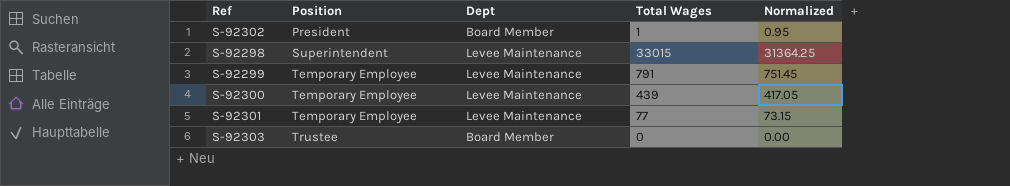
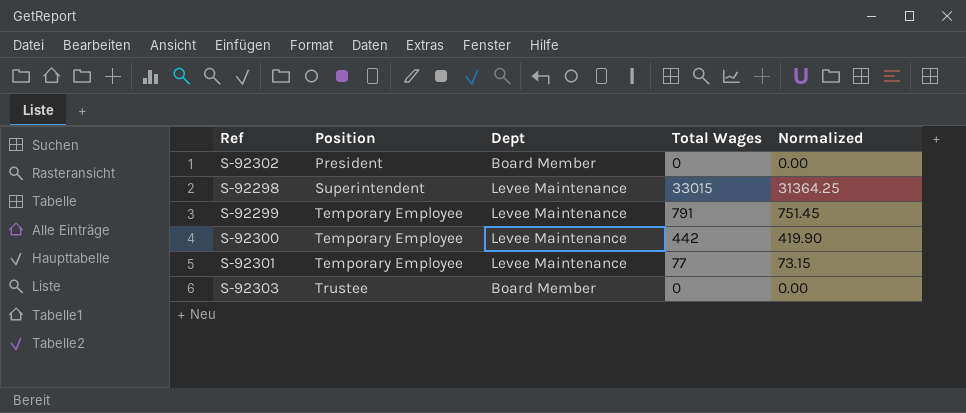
S-92302 | Total Wages: 1 -> 0
S-92302 | Normalized: 0.95 -> 0.00
S-92300 | Total Wages: 439 -> 442
S-92300 | Normalized: 417.05 -> 419.90

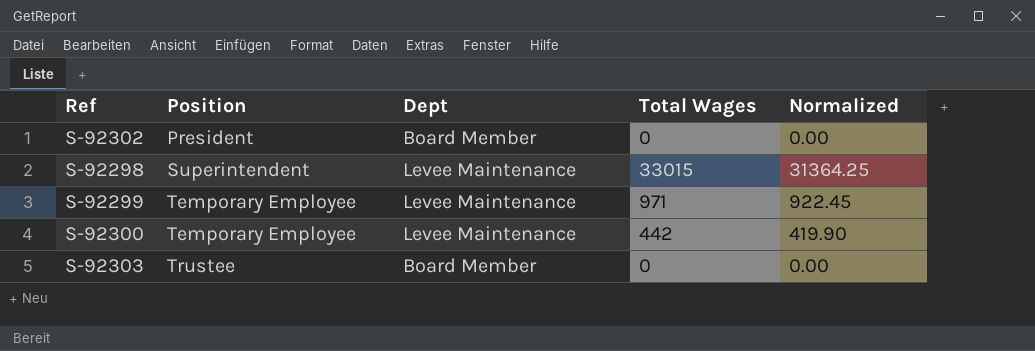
row S-92301: Temporary Employee | Levee Maintenance | 77 | 73.15 -> none
S-92299 | Total Wages: 791 -> 971
S-92299 | Normalized: 751.45 -> 922.45

